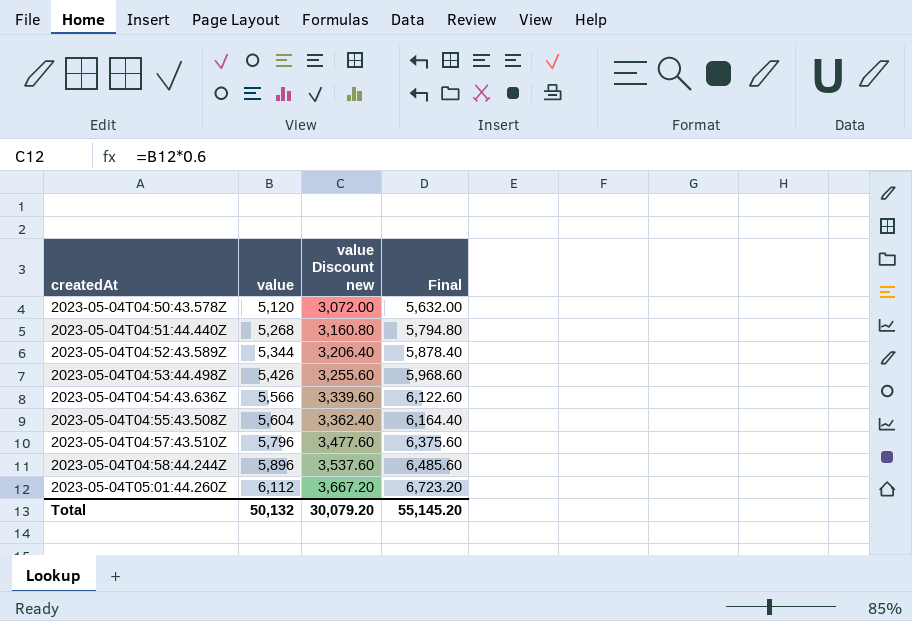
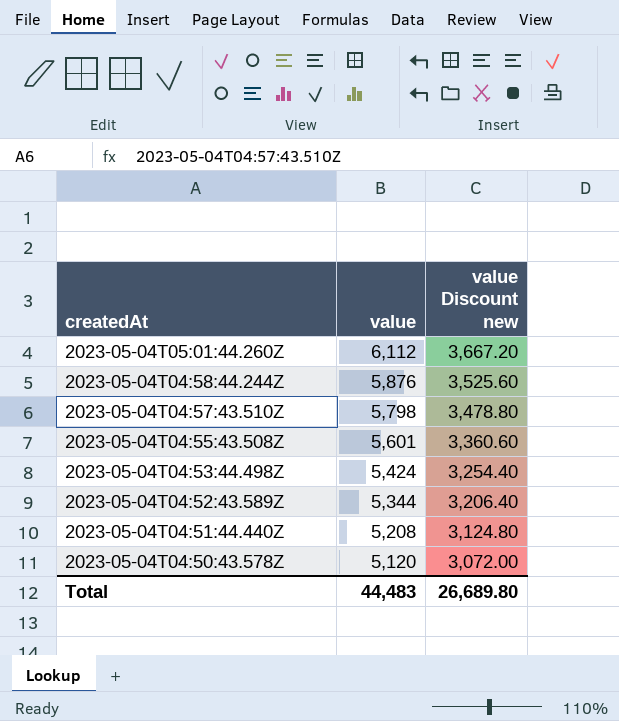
row order: createdAt ascending -> createdAt descending
column Final | formula: [value] * 1.1 -> none
row 2023-05-04T04:54:43.636Z: 5,566 | 3,339.60 | 6,122.60 -> none
2023-05-04T04:58:44.244Z | value: 5,896 -> 5,876
2023-05-04T04:58:44.244Z | value Discount new: 3,537.60 -> 3,525.60
2023-05-04T04:57:43.510Z | value: 5,796 -> 5,798
2023-05-04T04:57:43.510Z | value Discount new: 3,477.60 -> 3,478.80
2023-05-04T04:55:43.508Z | value: 5,604 -> 5,601
2023-05-04T04:55:43.508Z | value Discount new: 3,362.40 -> 3,360.60
2023-05-04T04:53:44.498Z | value: 5,426 -> 5,424
2023-05-04T04:53:44.498Z | value Discount new: 3,255.60 -> 3,254.40
2023-05-04T04:51:44.440Z | value: 5,268 -> 5,208
2023-05-04T04:51:44.440Z | value Discount new: 3,160.80 -> 3,124.80
Total | value: 50,132 -> 44,483
Total | value Discount new: 30,079.20 -> 26,689.80

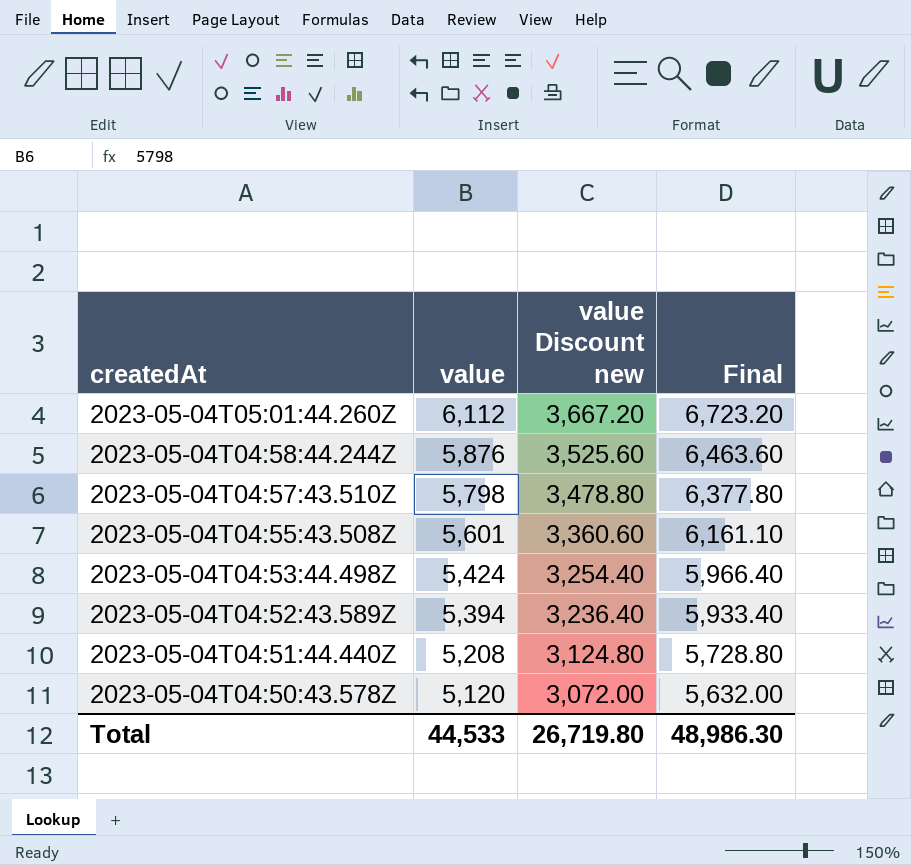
column Final | formula: none -> [value] * 1.1
2023-05-04T04:52:43.589Z | value: 5,344 -> 5,394
2023-05-04T04:52:43.589Z | value Discount new: 3,206.40 -> 3,236.40
Total | value: 44,483 -> 44,533
Total | value Discount new: 26,689.80 -> 26,719.80

